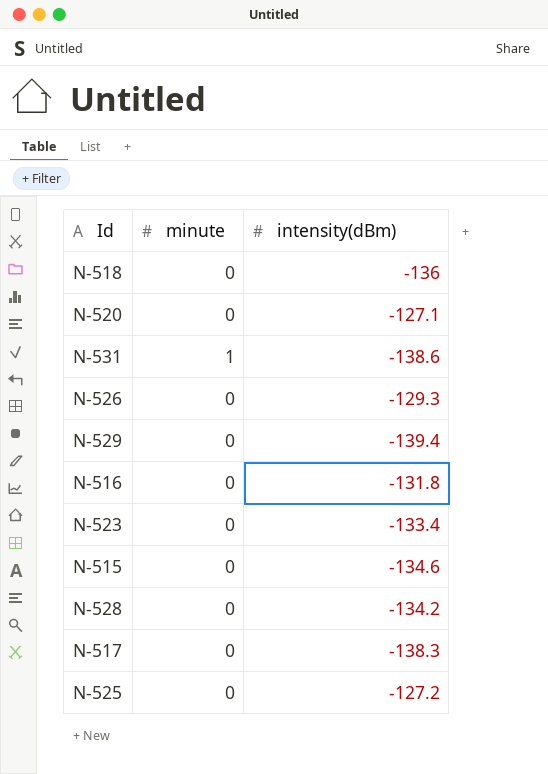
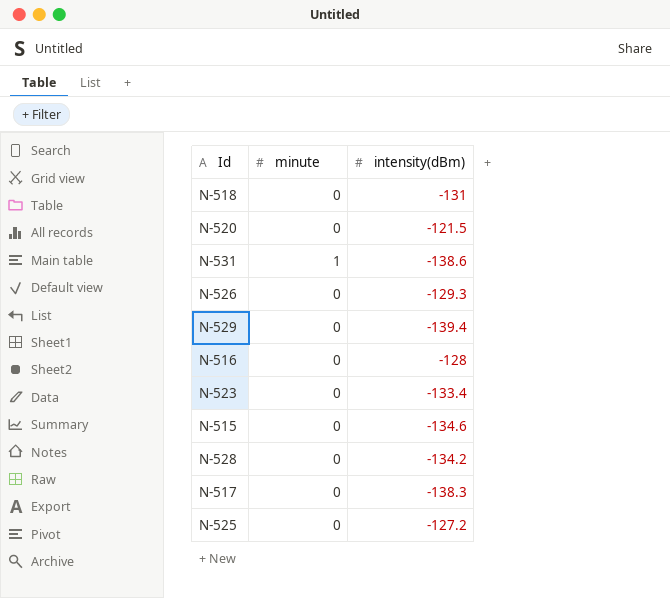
N-518 | intensity(dBm): -136 -> -131
N-520 | intensity(dBm): -127.1 -> -121.5
N-516 | intensity(dBm): -131.8 -> -128

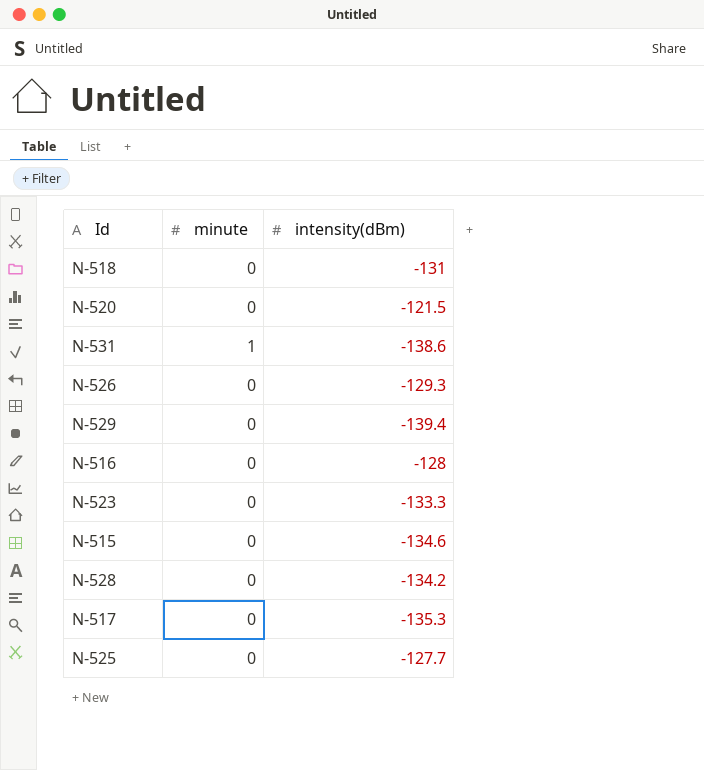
N-523 | intensity(dBm): -133.4 -> -133.3
N-517 | intensity(dBm): -138.3 -> -135.3
N-525 | intensity(dBm): -127.2 -> -127.7

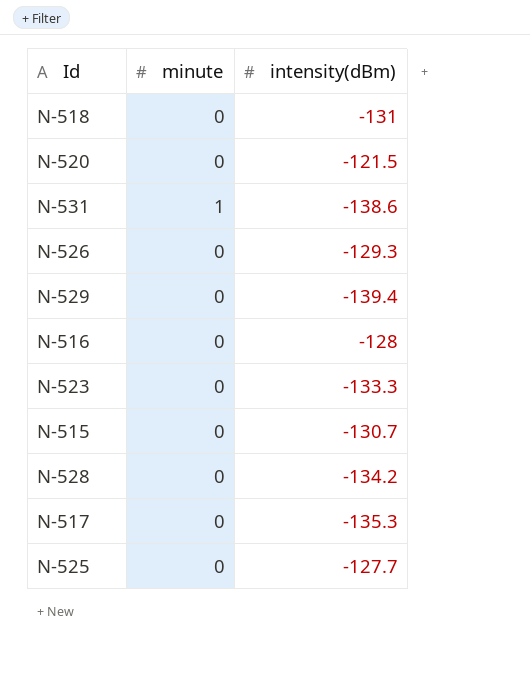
N-515 | intensity(dBm): -134.6 -> -130.7

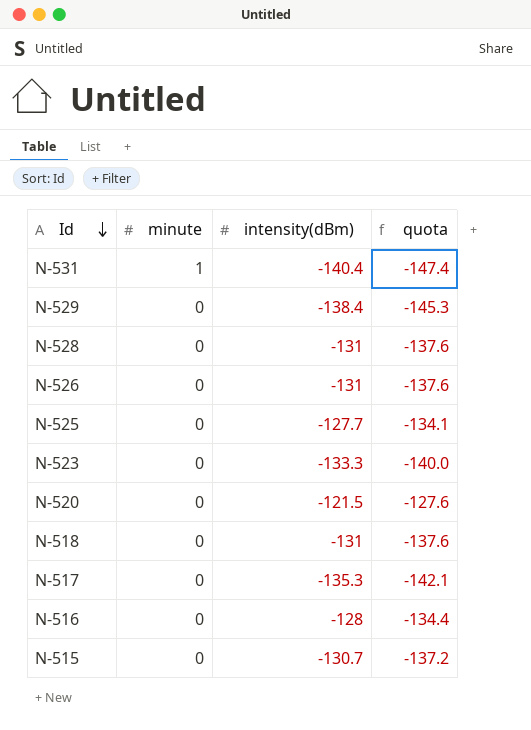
row order: none -> Id descending
column quota | formula: none -> [intensity(dBm)] * 1.05
N-531 | intensity(dBm): -138.6 -> -140.4
N-529 | intensity(dBm): -139.4 -> -138.4
N-528 | intensity(dBm): -134.2 -> -131
N-526 | intensity(dBm): -129.3 -> -131

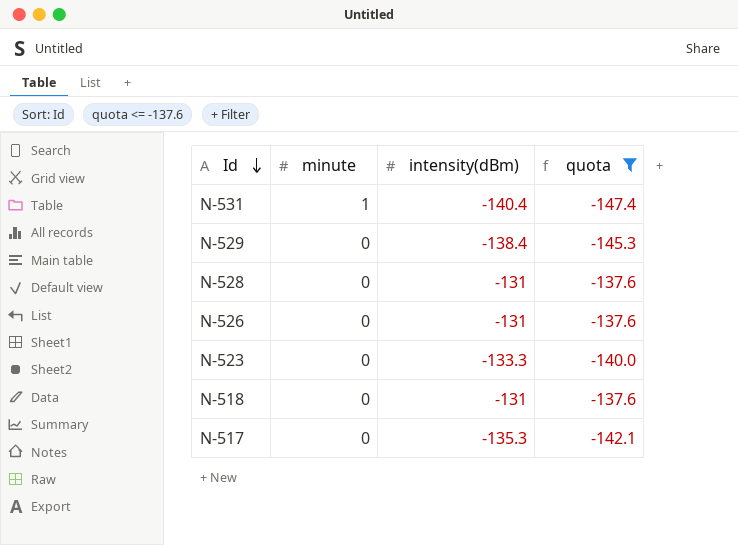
filter: none -> quota <= -137.6

